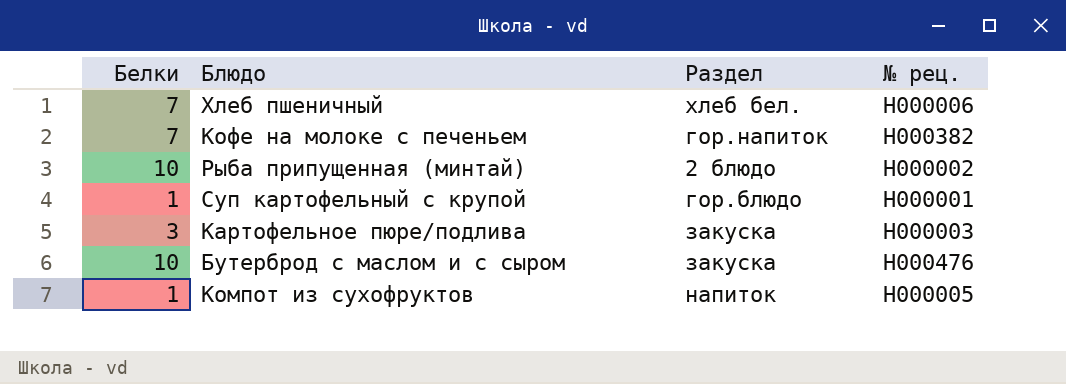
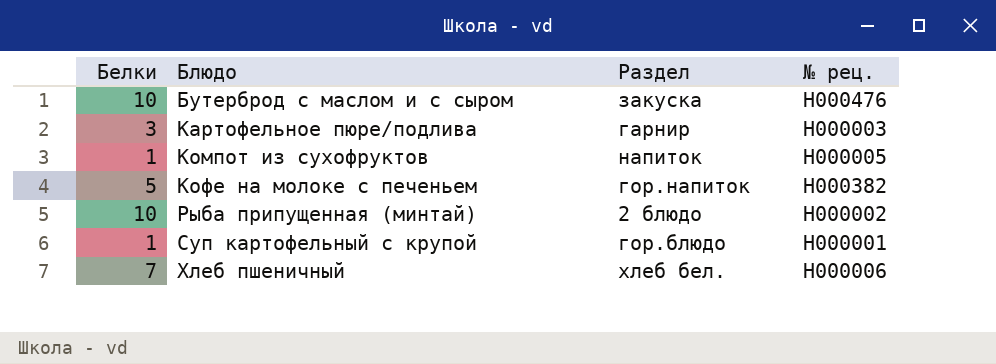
row order: none -> Блюдо ascending
Картофельное пюре/подлива | Раздел: закуска -> гарнир
Кофе на молоке с печеньем | Белки: 7 -> 5

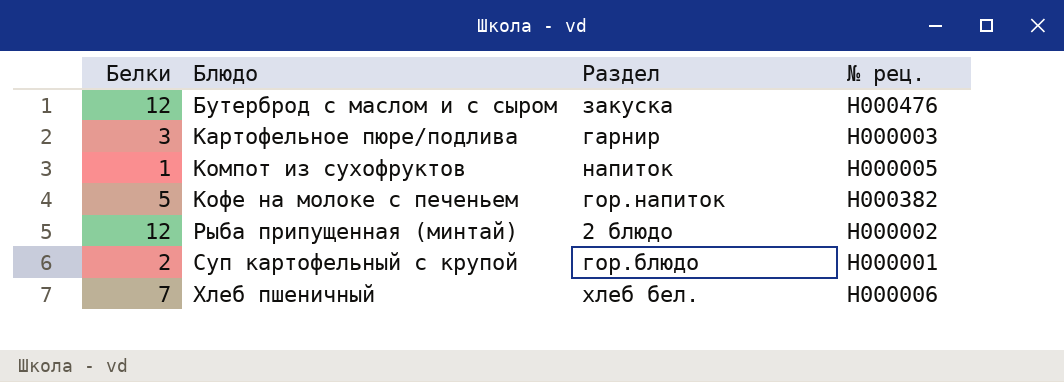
Бутерброд с маслом и с сыром | Белки: 10 -> 12
Рыба припущенная (минтай) | Белки: 10 -> 12
Суп картофельный с крупой | Белки: 1 -> 2

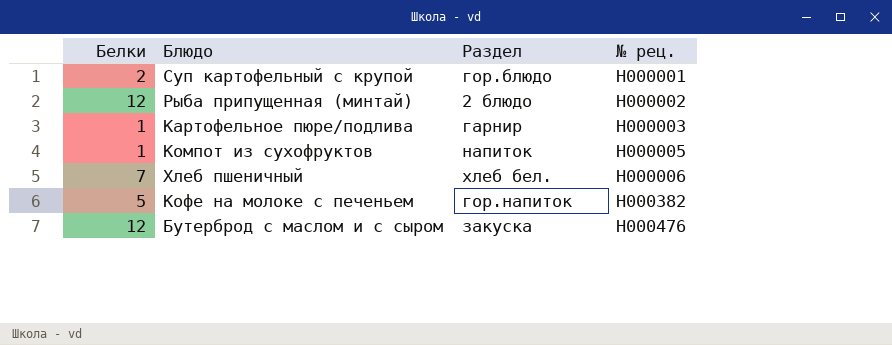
row order: Блюдо ascending -> № рец. ascending
Картофельное пюре/подлива | Белки: 3 -> 1

